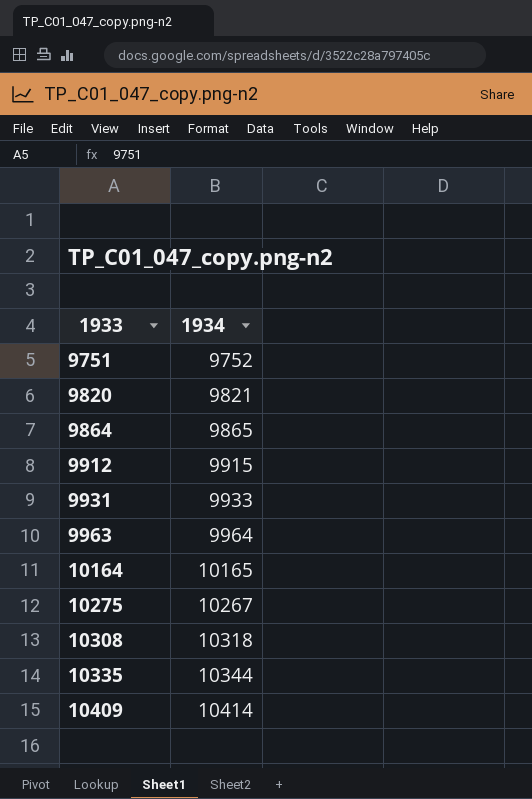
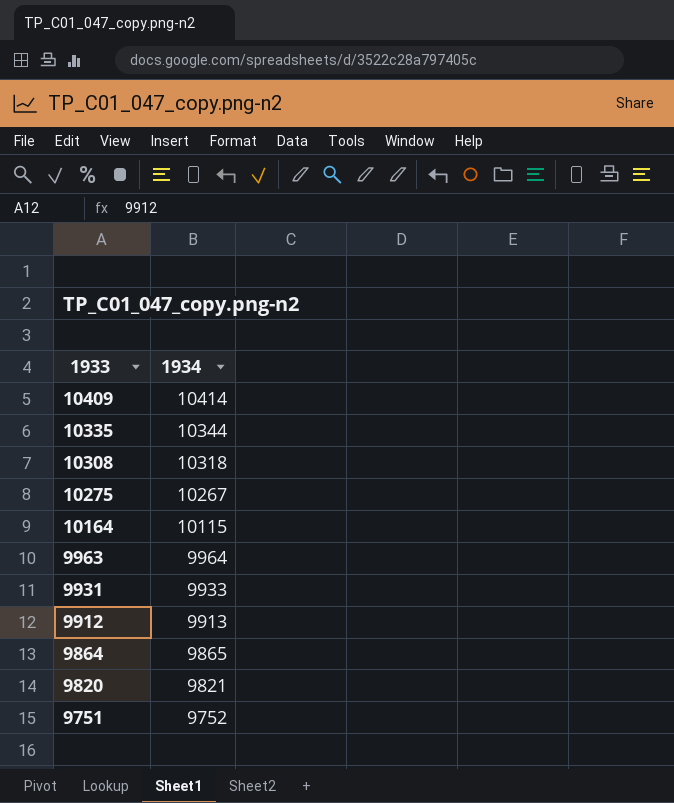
row order: 1933 ascending -> 1933 descending
10164 | 1934: 10165 -> 10115
9912 | 1934: 9915 -> 9913

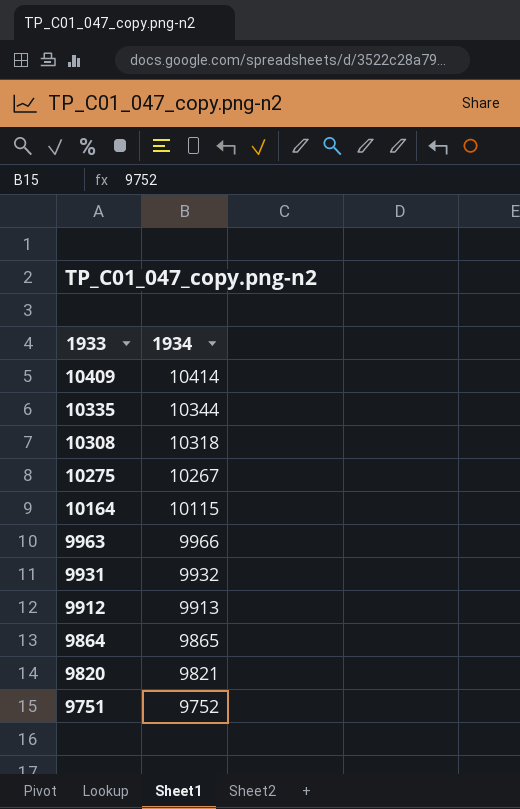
9963 | 1934: 9964 -> 9966
9931 | 1934: 9933 -> 9932

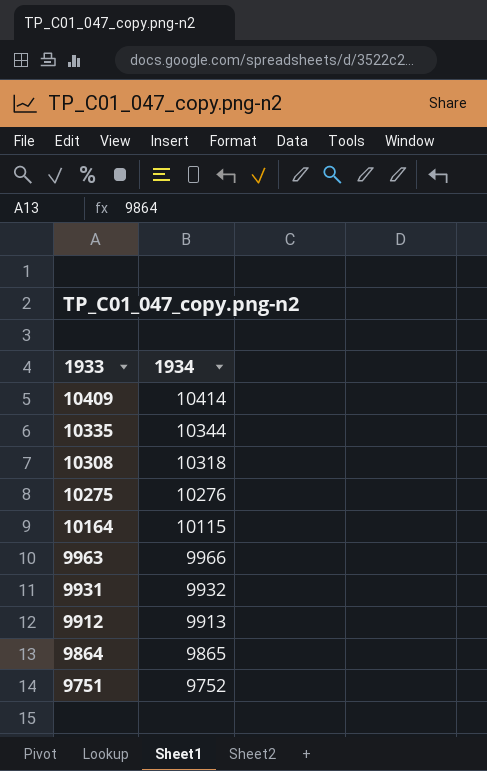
row 9820: 9821 -> none
10275 | 1934: 10267 -> 10276

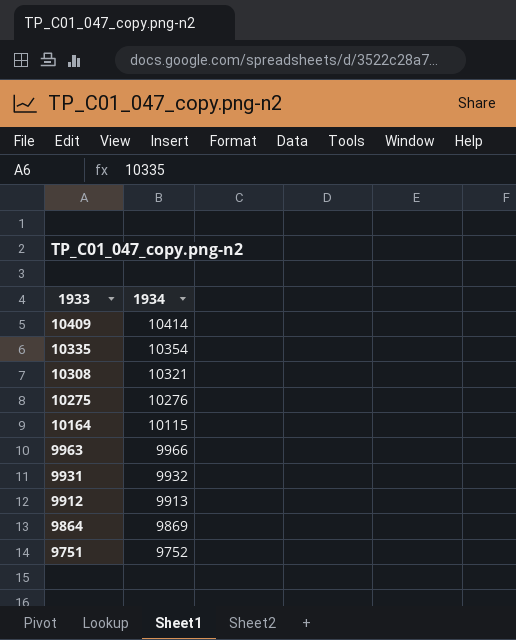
10335 | 1934: 10344 -> 10354
10308 | 1934: 10318 -> 10321
9864 | 1934: 9865 -> 9869

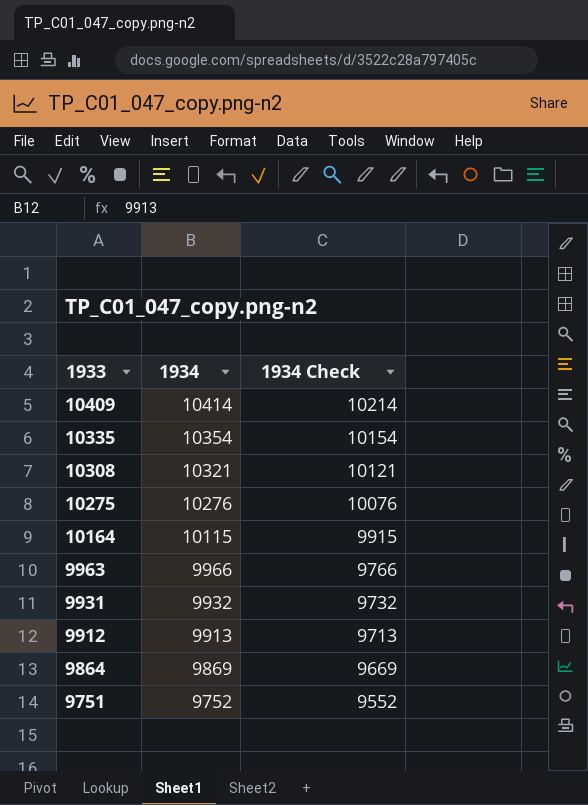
column 1934 Check | formula: none -> [1934] - 200

